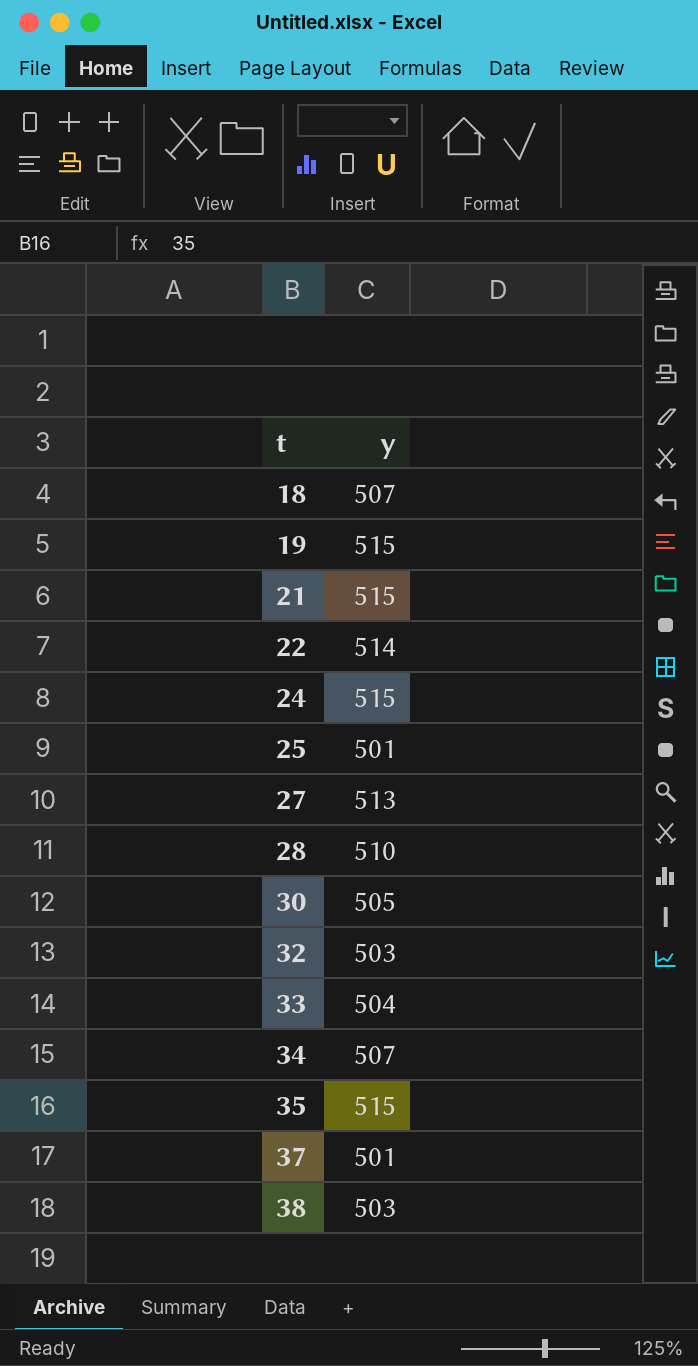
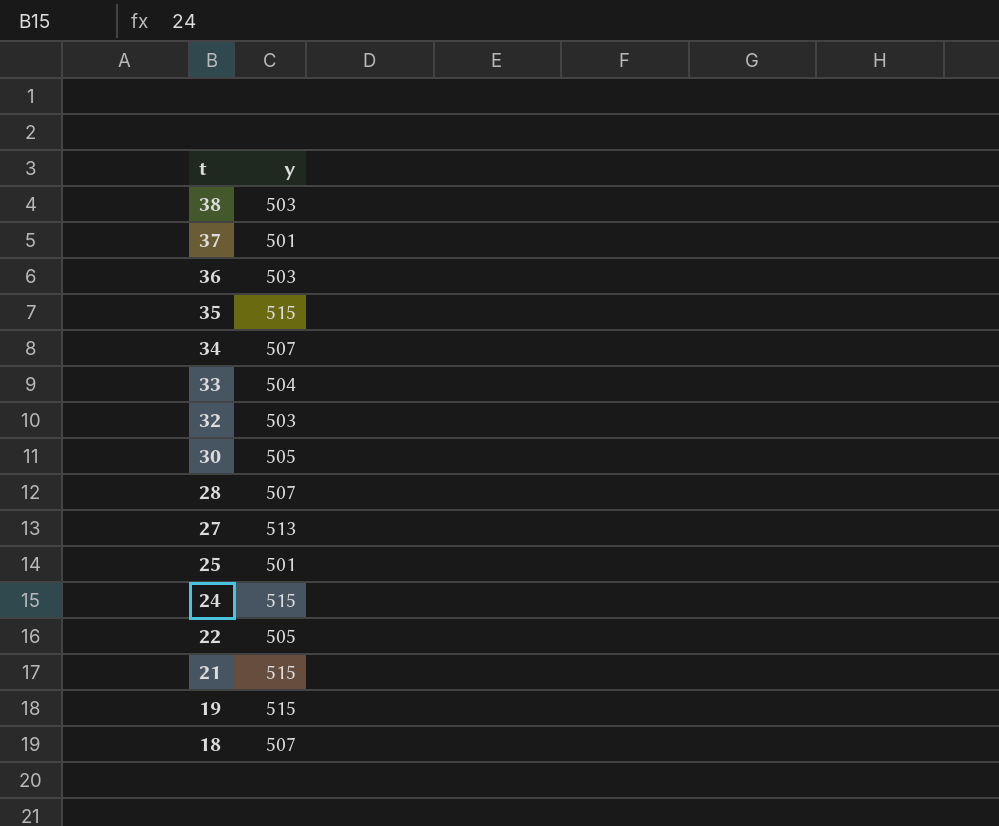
row order: t ascending -> t descending
row 36: none -> 503
28 | y: 510 -> 507
22 | y: 514 -> 505

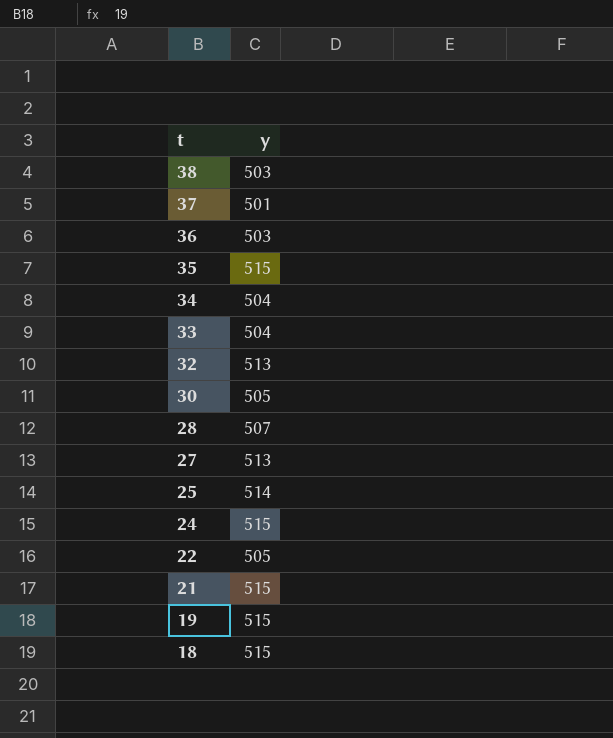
34 | y: 507 -> 504
32 | y: 503 -> 513
25 | y: 501 -> 514
18 | y: 507 -> 515

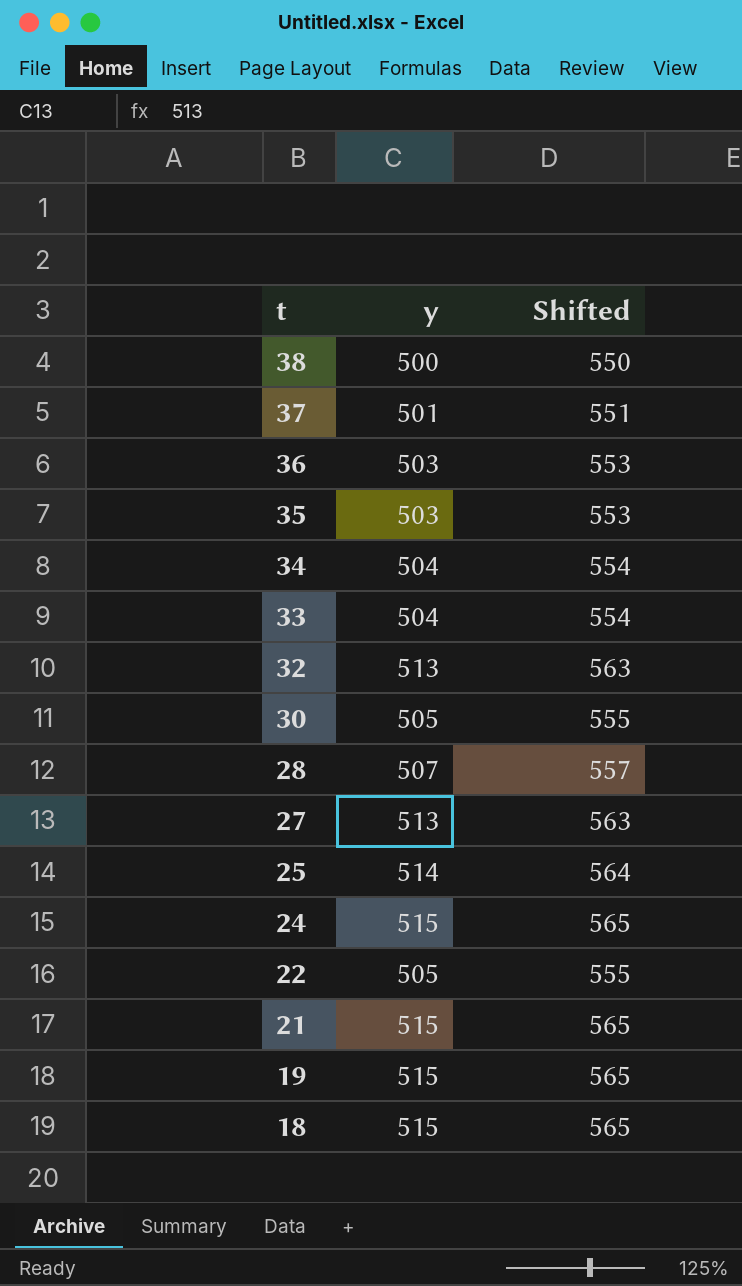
column Shifted | formula: none -> [y] + 50
38 | y: 503 -> 500
35 | y: 515 -> 503

